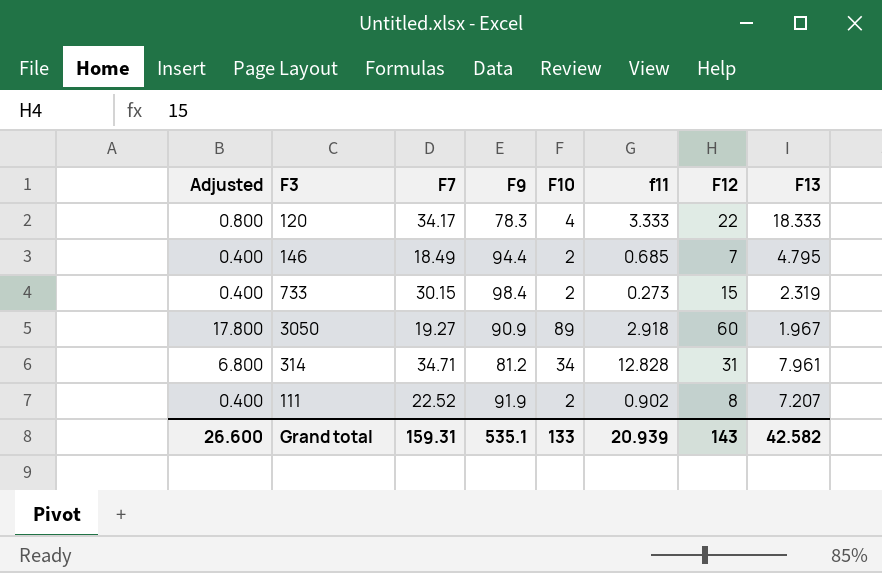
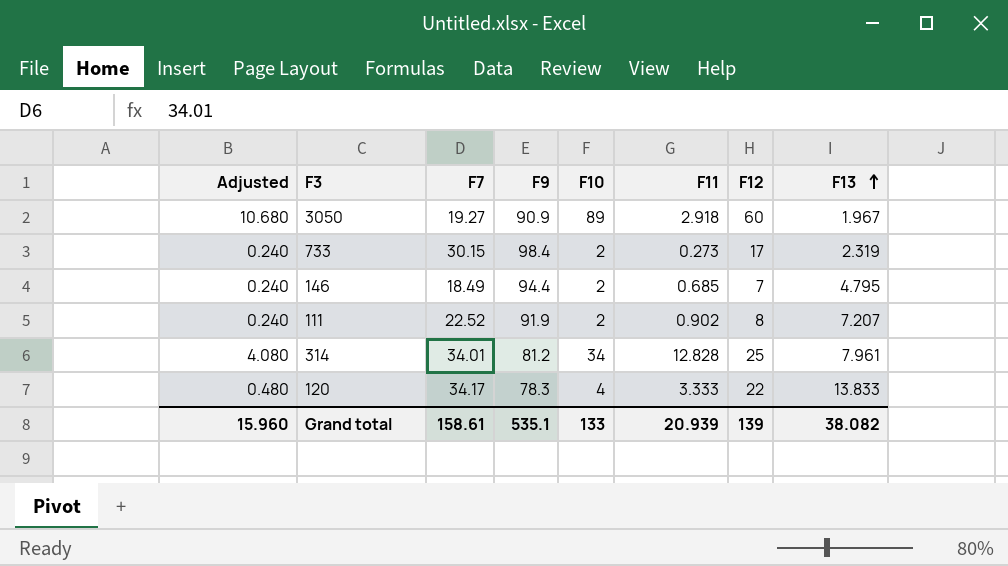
row order: none -> F13 ascending
column Adjusted | formula: [F10] * 0.2 -> [F10] * 0.12
column name: f11 -> F11
733 | F12: 15 -> 17
314 | F7: 34.71 -> 34.01
314 | F12: 31 -> 25
120 | F13: 18.333 -> 13.833
Grand total | Adjusted: 26.600 -> 15.960
Grand total | F7: 159.31 -> 158.61
Grand total | F12: 143 -> 139
Grand total | F13: 42.582 -> 38.082

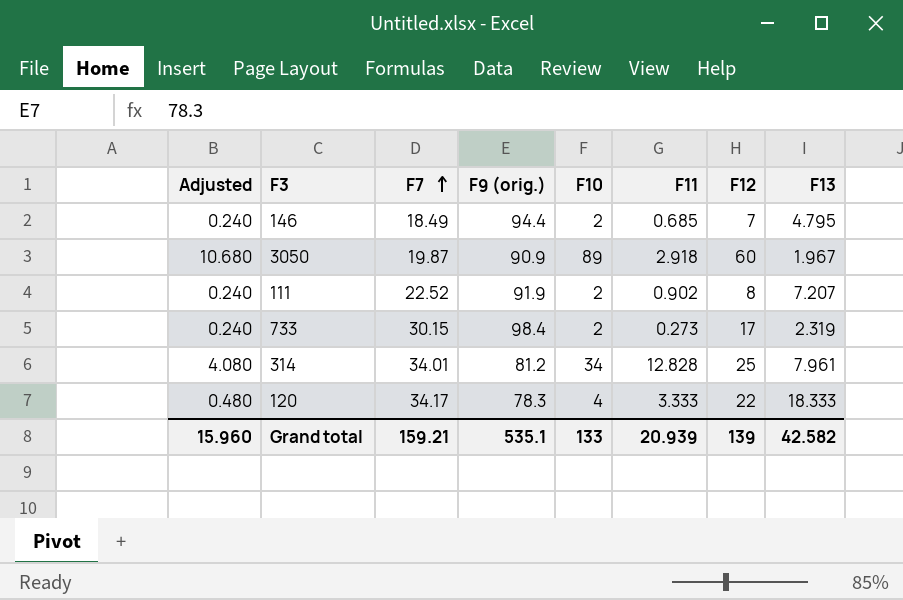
row order: F13 ascending -> F7 ascending
column name: F9 -> F9 (orig.)
3050 | F7: 19.27 -> 19.87
120 | F13: 13.833 -> 18.333
Grand total | F7: 158.61 -> 159.21
Grand total | F13: 38.082 -> 42.582

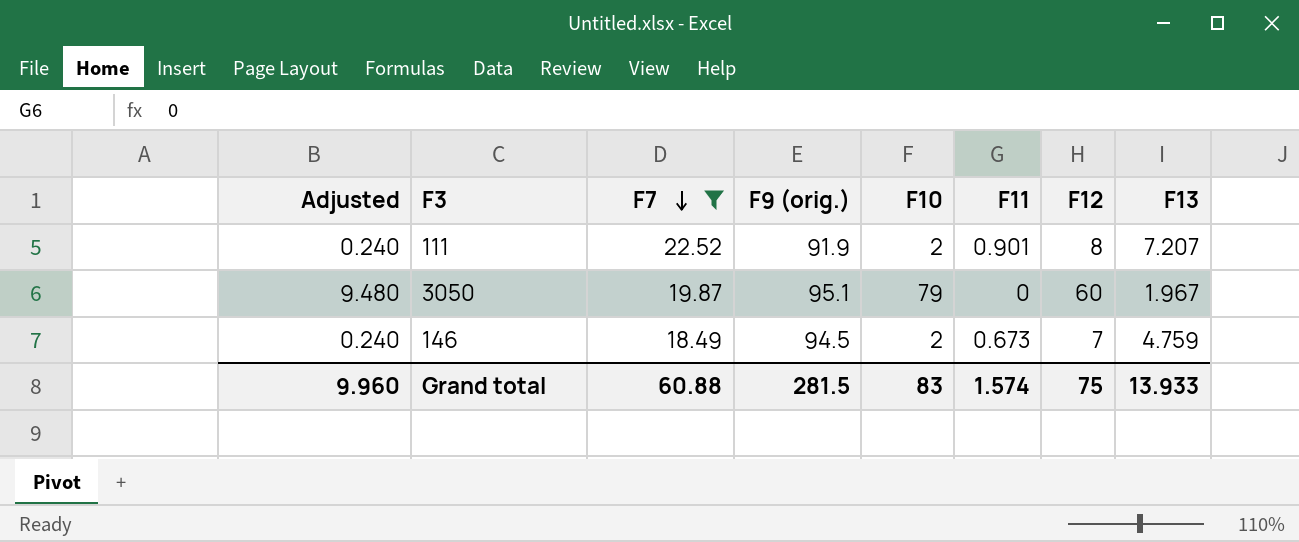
filter: none -> F7 <= 22.52
row order: F7 ascending -> F7 descending
111 | F11: 0.902 -> 0.901
3050 | Adjusted: 10.680 -> 9.480
3050 | F9 (orig.): 90.9 -> 95.1
3050 | F10: 89 -> 79
3050 | F11: 2.918 -> 0
146 | F9 (orig.): 94.4 -> 94.5
146 | F11: 0.685 -> 0.673
146 | F13: 4.795 -> 4.759
Grand total | Adjusted: 15.960 -> 9.960
Grand total | F7: 159.21 -> 60.88
Grand total | F9 (orig.): 535.1 -> 281.5
Grand total | F10: 133 -> 83
Grand total | F11: 20.939 -> 1.574
Grand total | F12: 139 -> 75
Grand total | F13: 42.582 -> 13.933

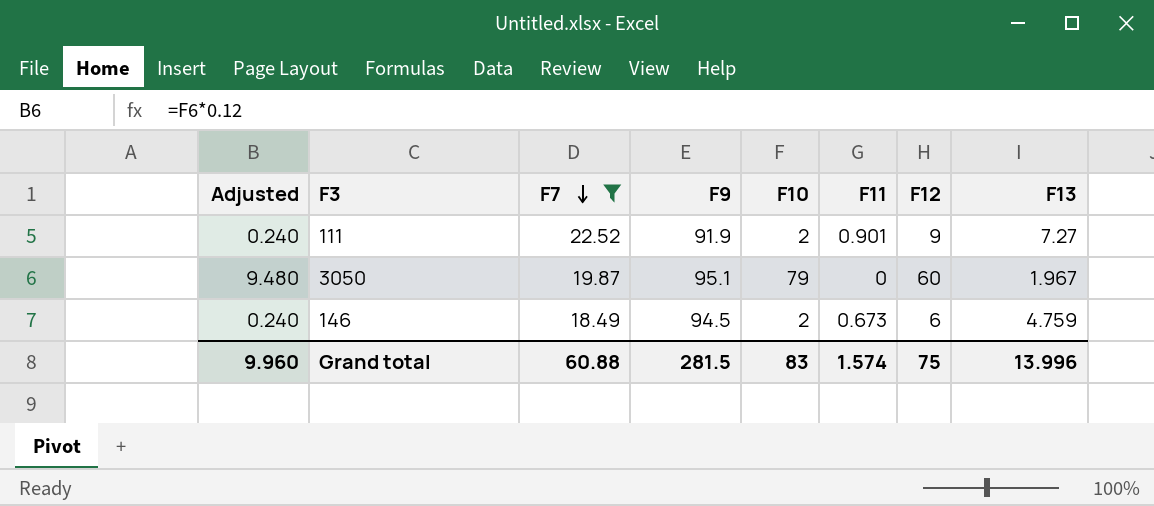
column name: F9 (orig.) -> F9
111 | F12: 8 -> 9
111 | F13: 7.207 -> 7.27
146 | F12: 7 -> 6
Grand total | F13: 13.933 -> 13.996

